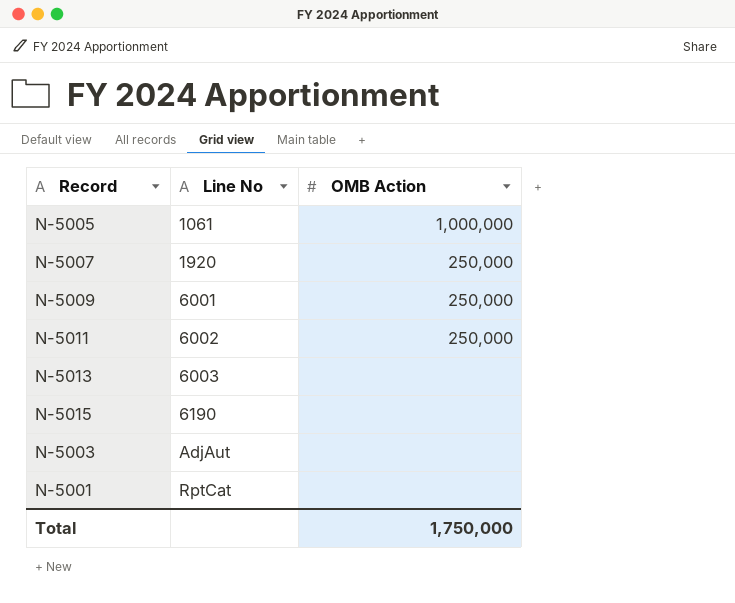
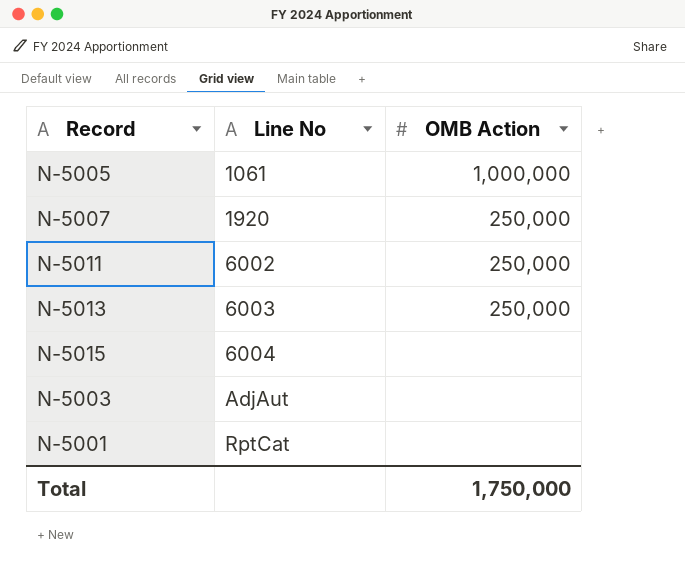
row N-5009: 6001 | 250,000 -> none
N-5013 | OMB Action: none -> 250,000
N-5015 | Line No: 6190 -> 6004

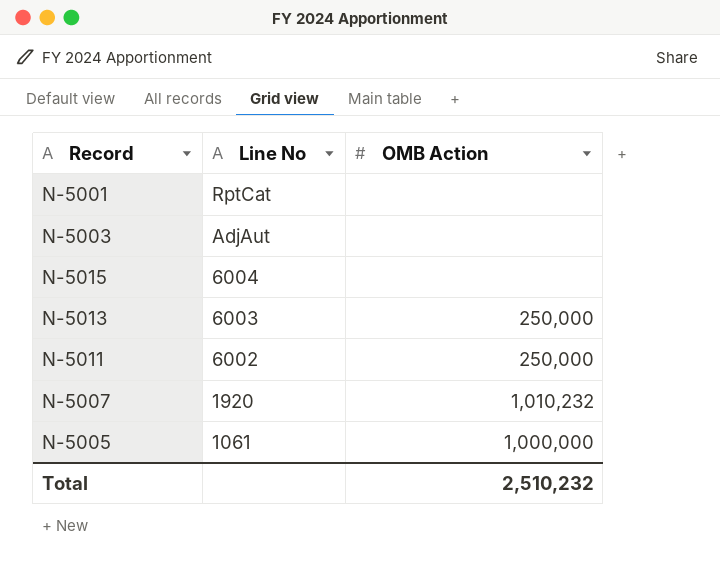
row order: Line No ascending -> Line No descending
N-5007 | OMB Action: 250,000 -> 1,010,232
Total | OMB Action: 1,750,000 -> 2,510,232

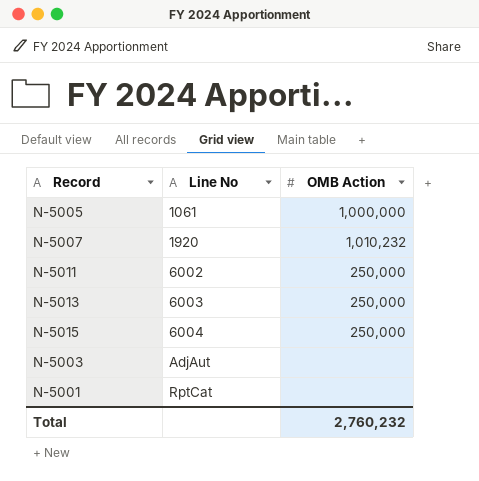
row order: Line No descending -> Line No ascending
N-5015 | OMB Action: none -> 250,000
Total | OMB Action: 2,510,232 -> 2,760,232

